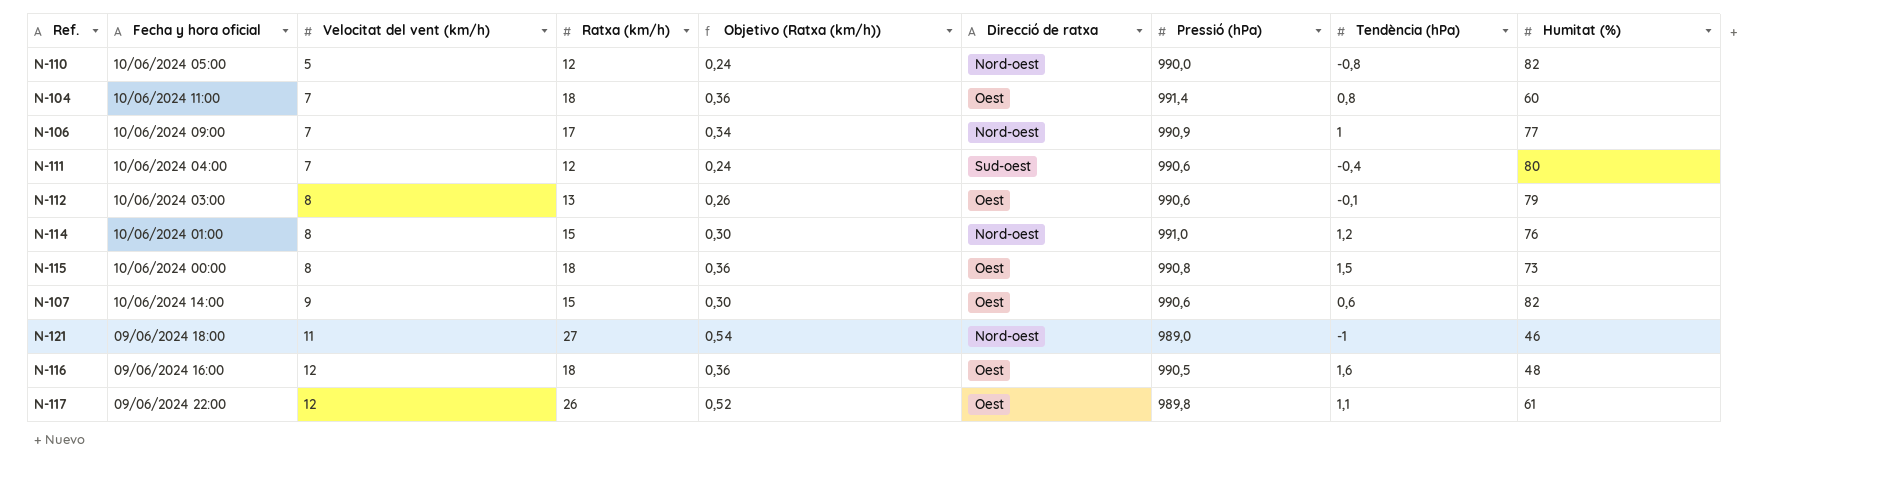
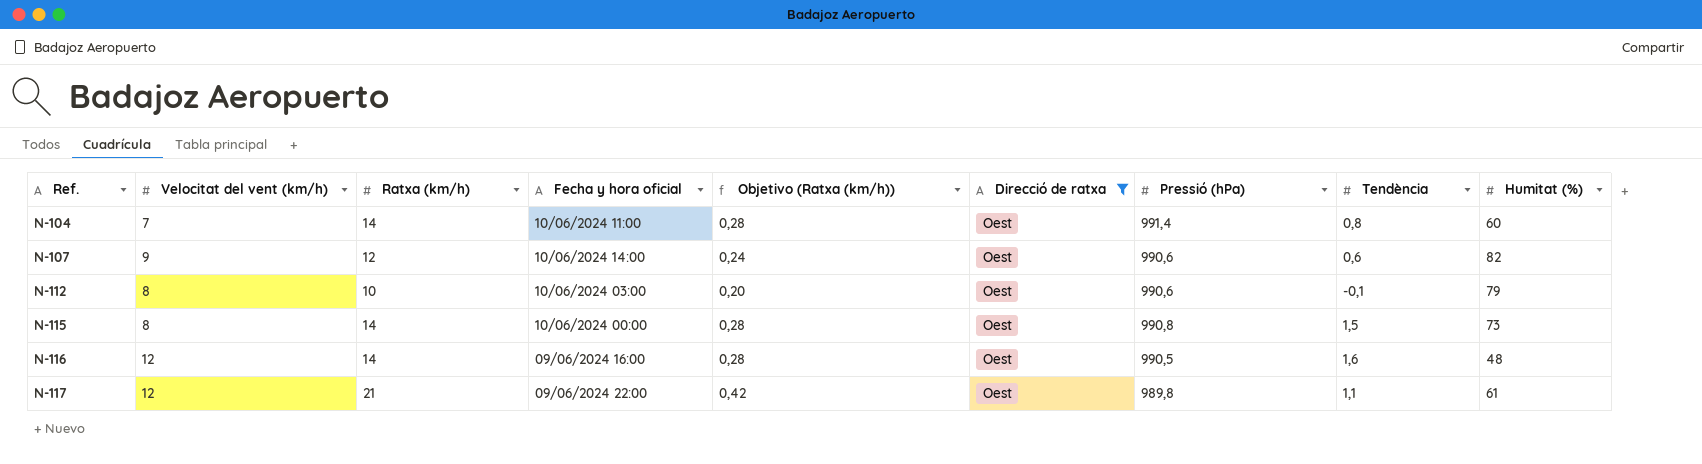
filter: none -> Direcció de ratxa = Oest
row order: Velocitat del vent (km/h) ascending -> Ref. ascending
column Fecha y hora oficial | position: 2 -> 4
column name: Tendència (hPa) -> Tendència
N-104 | Ratxa (km/h): 18 -> 14
N-104 | Objetivo (Ratxa (km/h)): 0,36 -> 0,28
N-107 | Ratxa (km/h): 15 -> 12
N-107 | Objetivo (Ratxa (km/h)): 0,30 -> 0,24
N-112 | Ratxa (km/h): 13 -> 10
N-112 | Objetivo (Ratxa (km/h)): 0,26 -> 0,20
N-115 | Ratxa (km/h): 18 -> 14
N-115 | Objetivo (Ratxa (km/h)): 0,36 -> 0,28
N-116 | Ratxa (km/h): 18 -> 14
N-116 | Objetivo (Ratxa (km/h)): 0,36 -> 0,28
N-117 | Ratxa (km/h): 26 -> 21
N-117 | Objetivo (Ratxa (km/h)): 0,52 -> 0,42

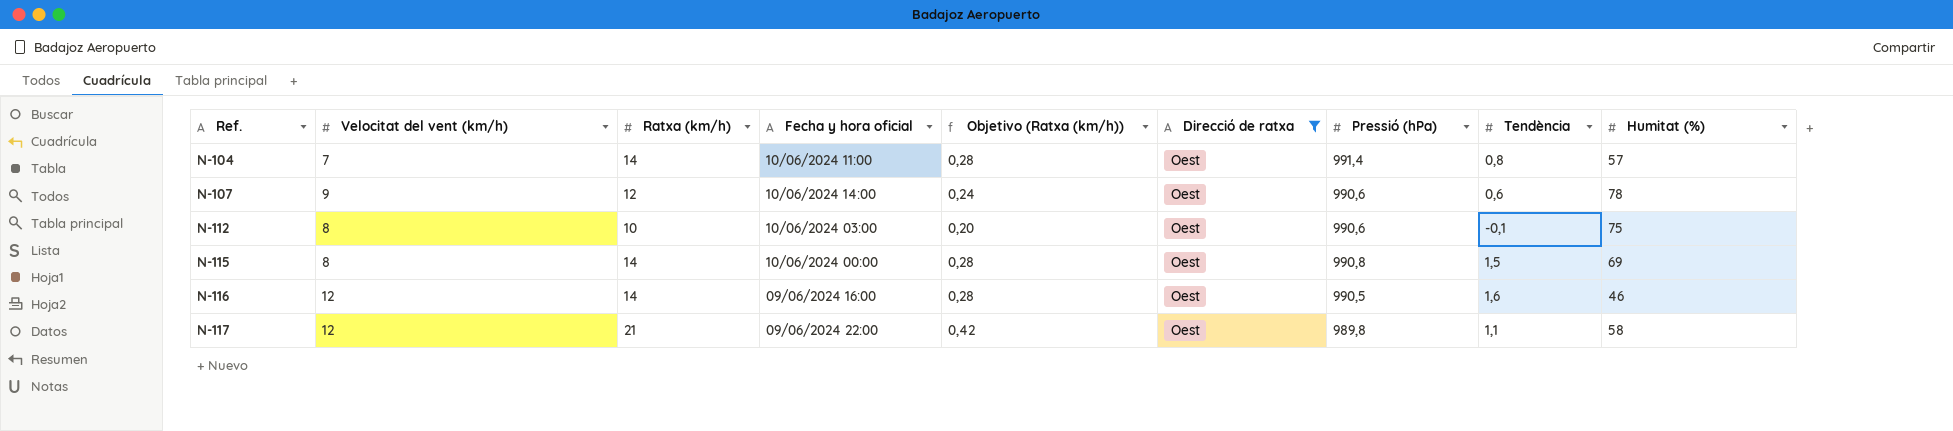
N-104 | Humitat (%): 60 -> 57
N-107 | Humitat (%): 82 -> 78
N-112 | Humitat (%): 79 -> 75
N-115 | Humitat (%): 73 -> 69
N-116 | Humitat (%): 48 -> 46
N-117 | Humitat (%): 61 -> 58

